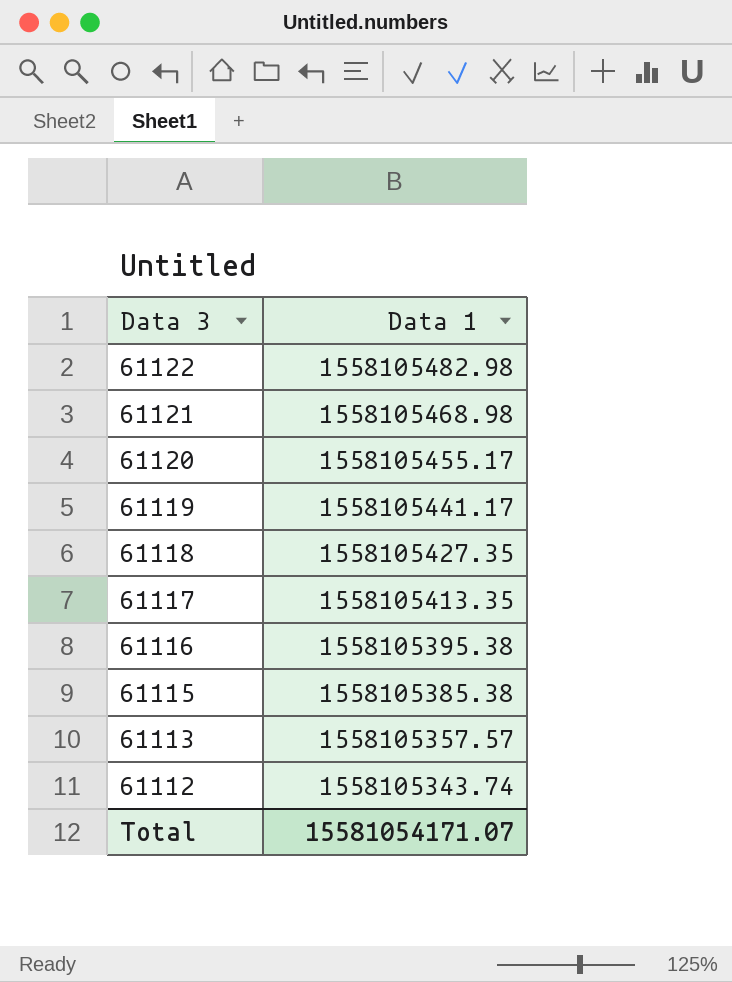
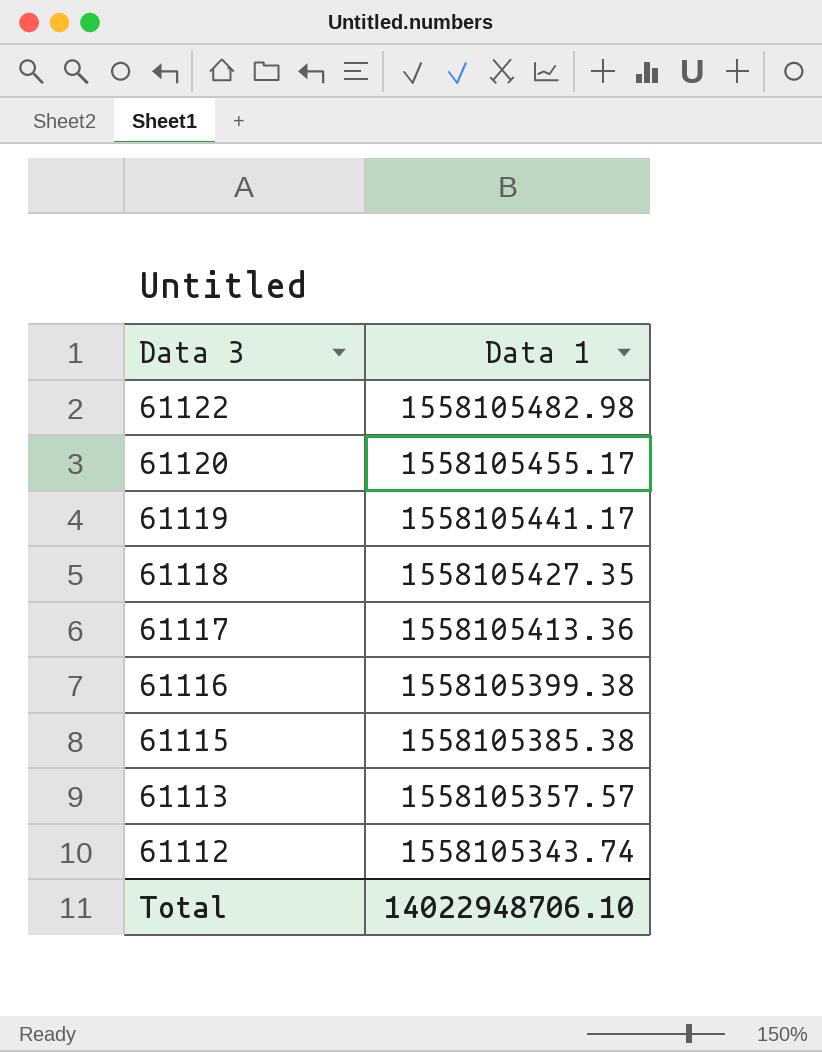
row 61121: 1558105468.98 -> none
61117 | Data 1: 1558105413.35 -> 1558105413.36
61116 | Data 1: 1558105395.38 -> 1558105399.38
Total | Data 1: 15581054171.07 -> 14022948706.10

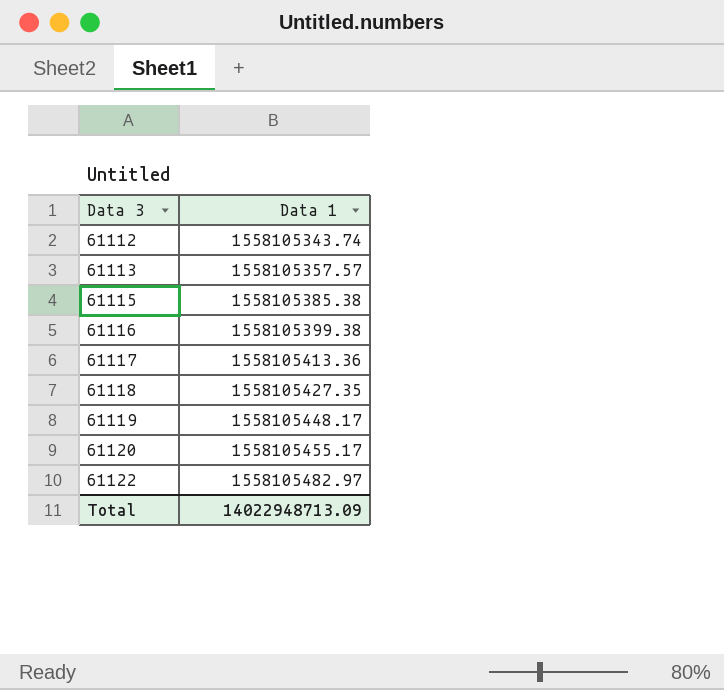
row order: Data 3 descending -> Data 3 ascending
61119 | Data 1: 1558105441.17 -> 1558105448.17
61122 | Data 1: 1558105482.98 -> 1558105482.97
Total | Data 1: 14022948706.10 -> 14022948713.09

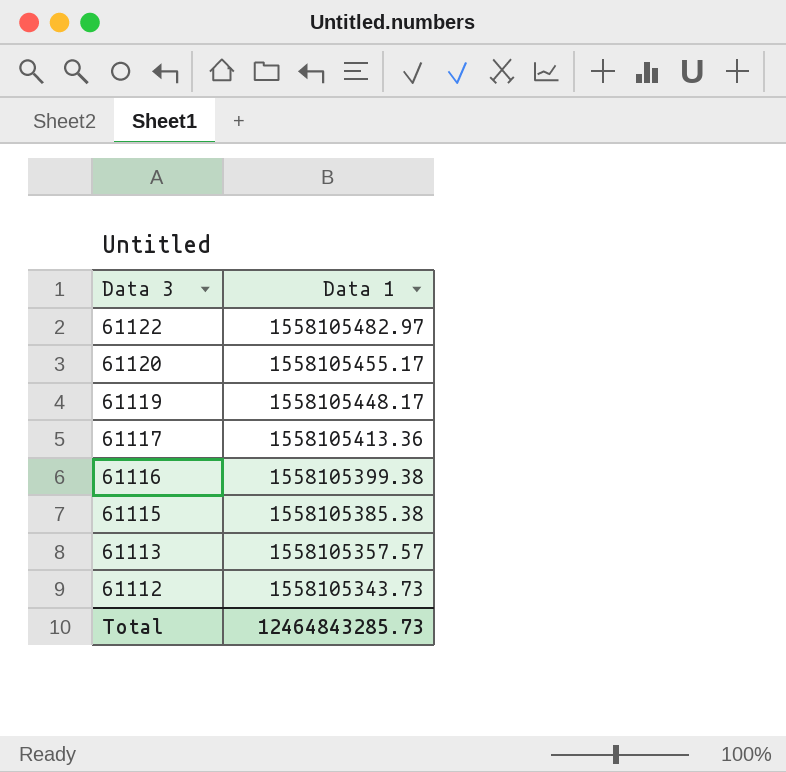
row order: Data 3 ascending -> Data 3 descending
row 61118: 1558105427.35 -> none
61112 | Data 1: 1558105343.74 -> 1558105343.73
Total | Data 1: 14022948713.09 -> 12464843285.73

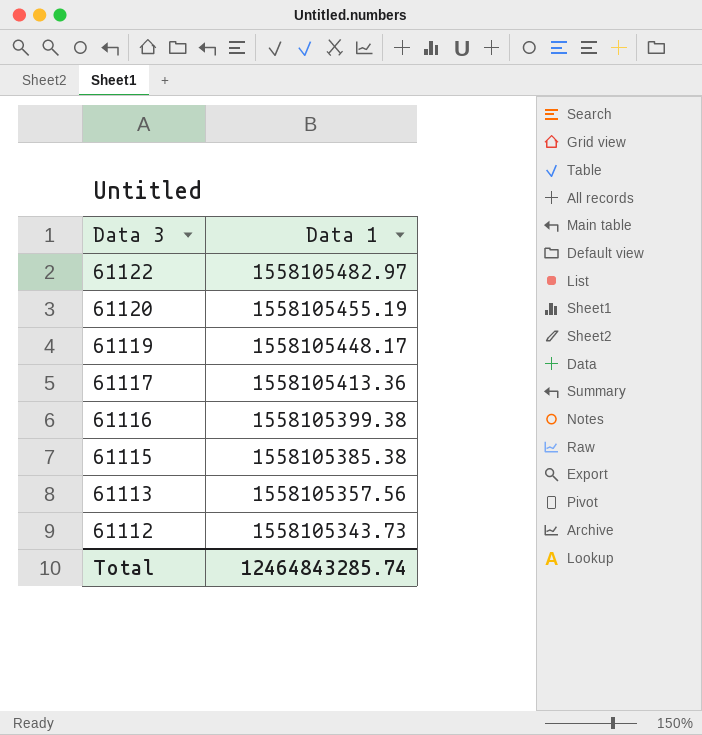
61120 | Data 1: 1558105455.17 -> 1558105455.19
61113 | Data 1: 1558105357.57 -> 1558105357.56
Total | Data 1: 12464843285.73 -> 12464843285.74

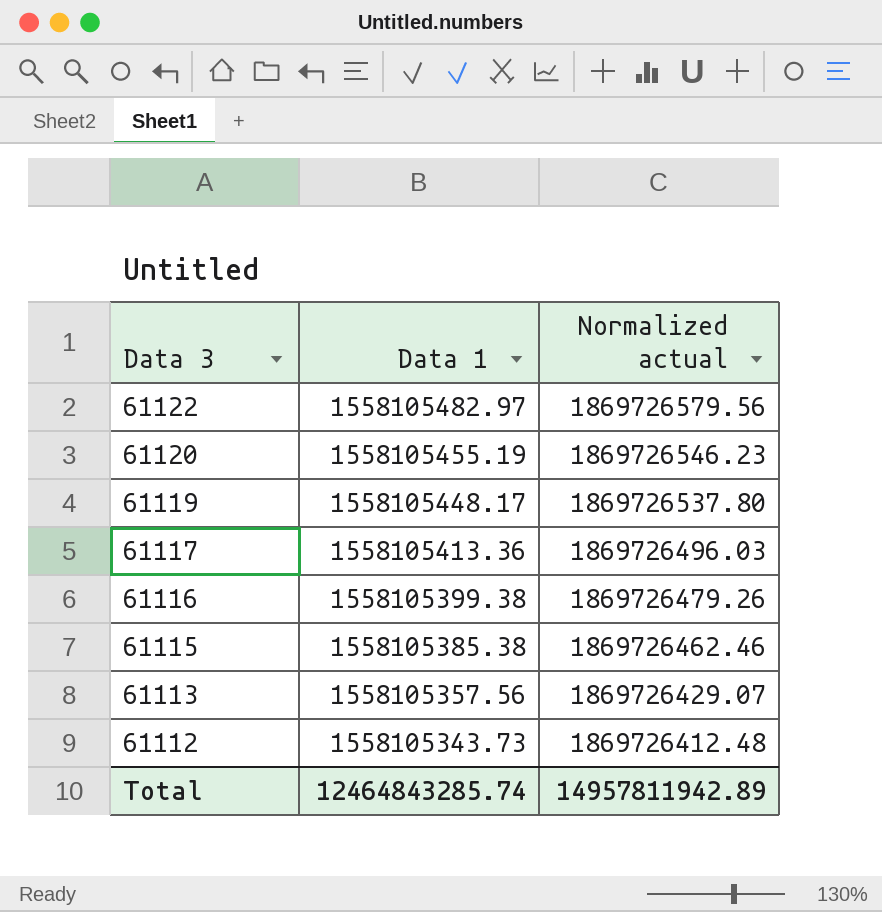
column Normalized actual | formula: none -> [Data 1] * 1.2

